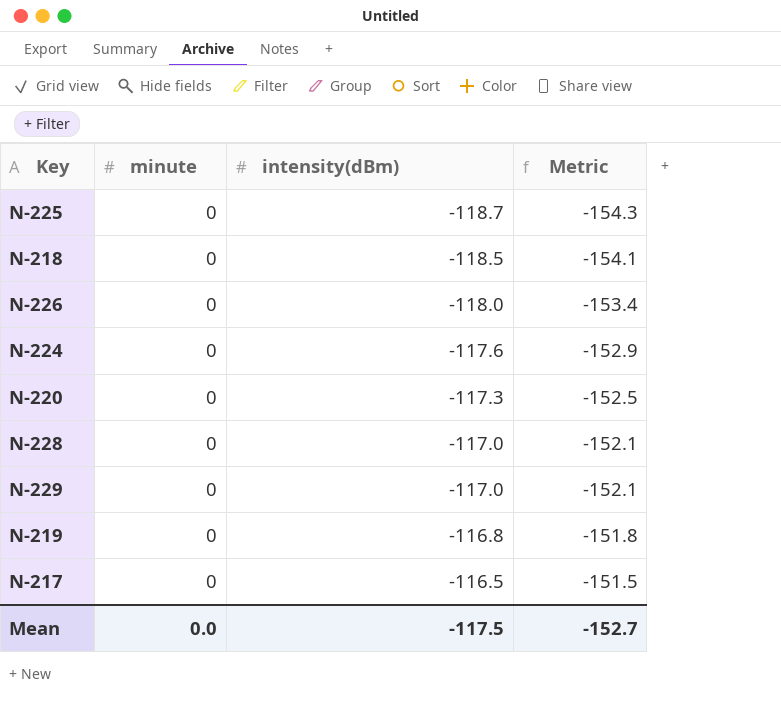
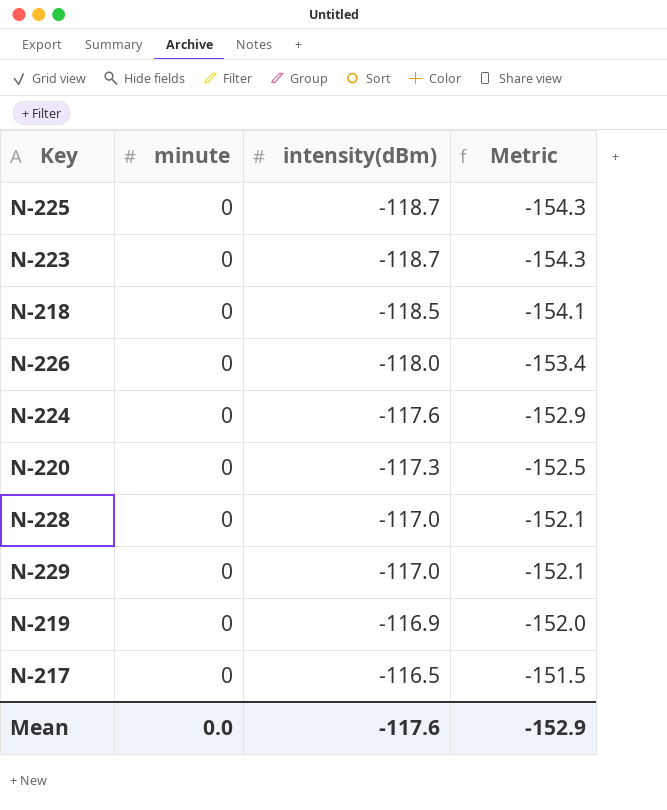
row N-223: none -> 0 | -118.7 | -154.3
N-219 | intensity(dBm): -116.8 -> -116.9
N-219 | Metric: -151.8 -> -152.0
Mean | intensity(dBm): -117.5 -> -117.6
Mean | Metric: -152.7 -> -152.9

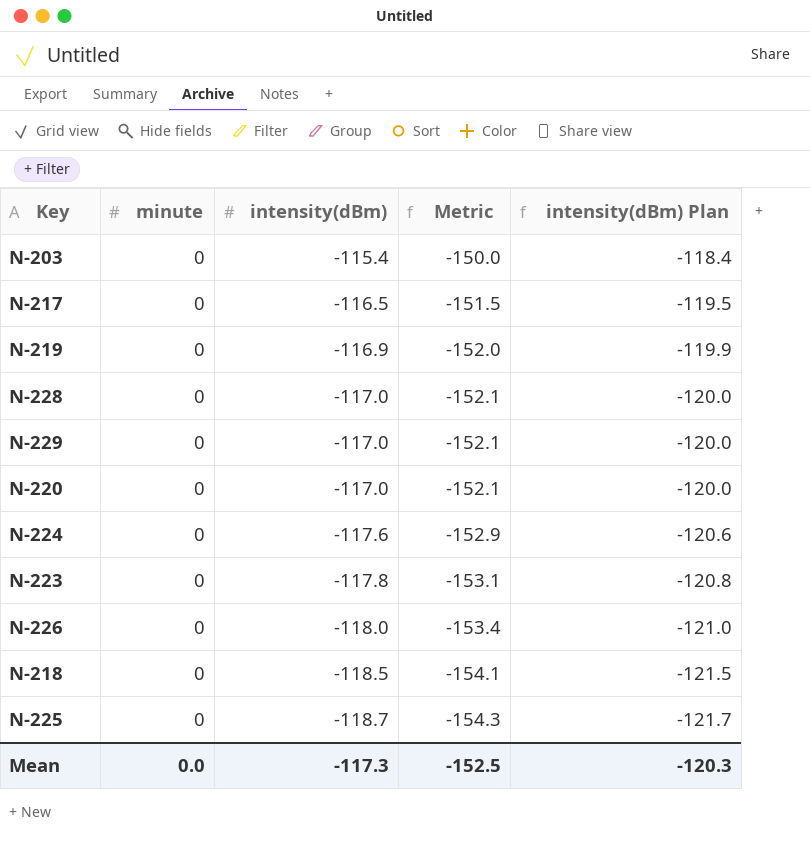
row order: intensity(dBm) ascending -> intensity(dBm) descending
column intensity(dBm) Plan | formula: none -> [intensity(dBm)] - 3
row N-203: none -> 0 | -115.4 | -150.0 | -118.4
N-220 | intensity(dBm): -117.3 -> -117.0
N-220 | Metric: -152.5 -> -152.1
N-223 | intensity(dBm): -118.7 -> -117.8
N-223 | Metric: -154.3 -> -153.1
Mean | intensity(dBm): -117.6 -> -117.3
Mean | Metric: -152.9 -> -152.5

